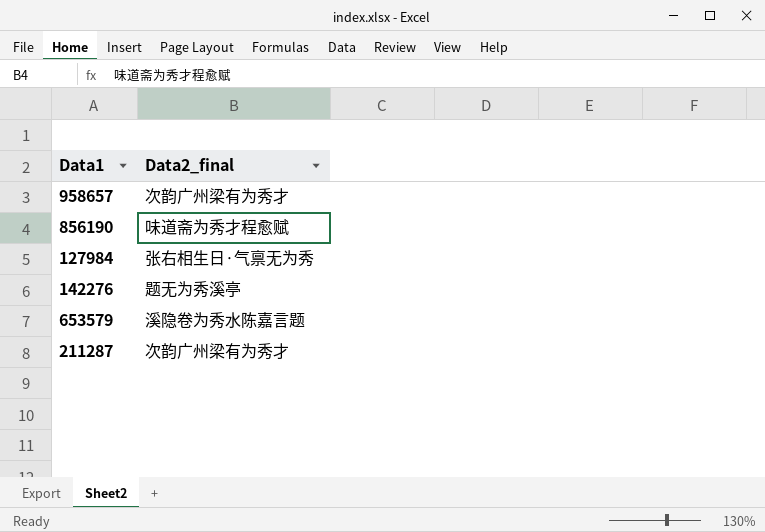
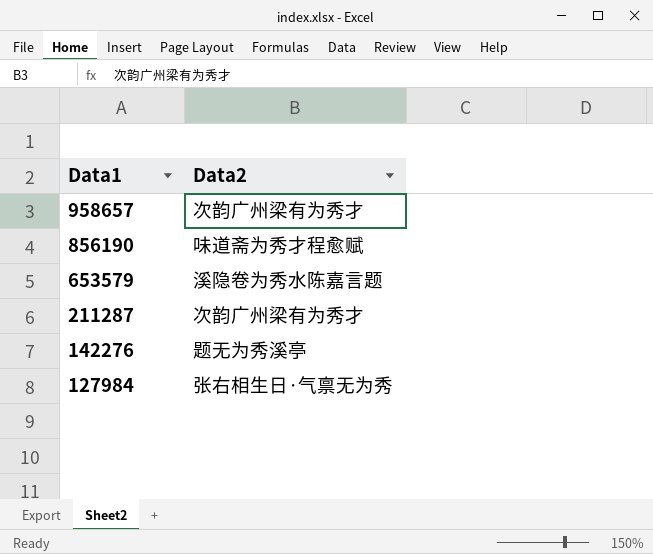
row order: none -> Data1 descending
column name: Data2_final -> Data2

